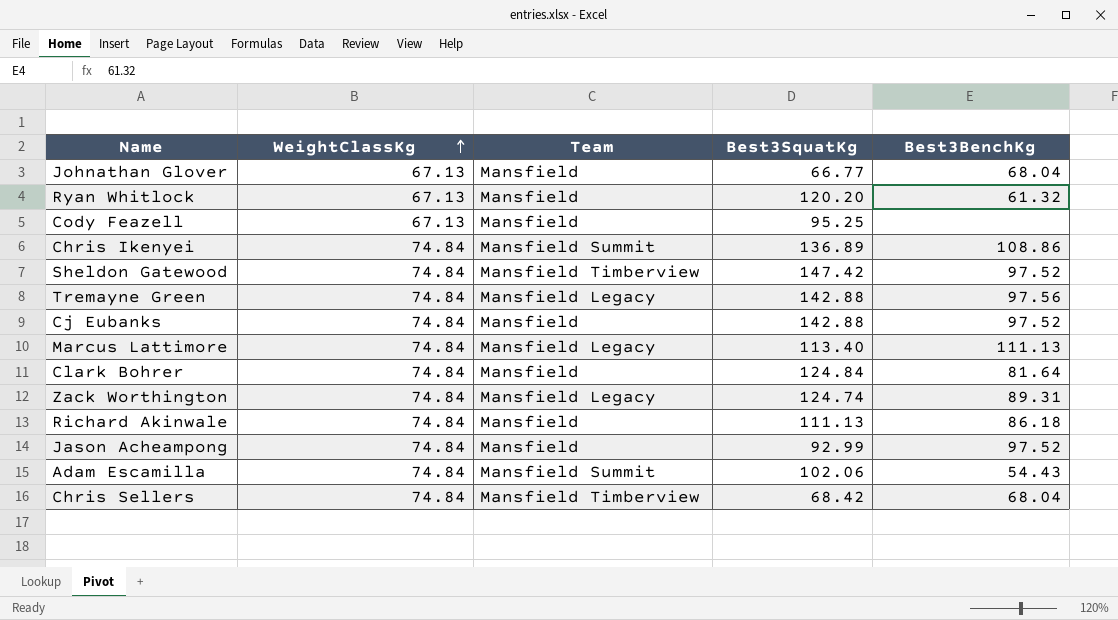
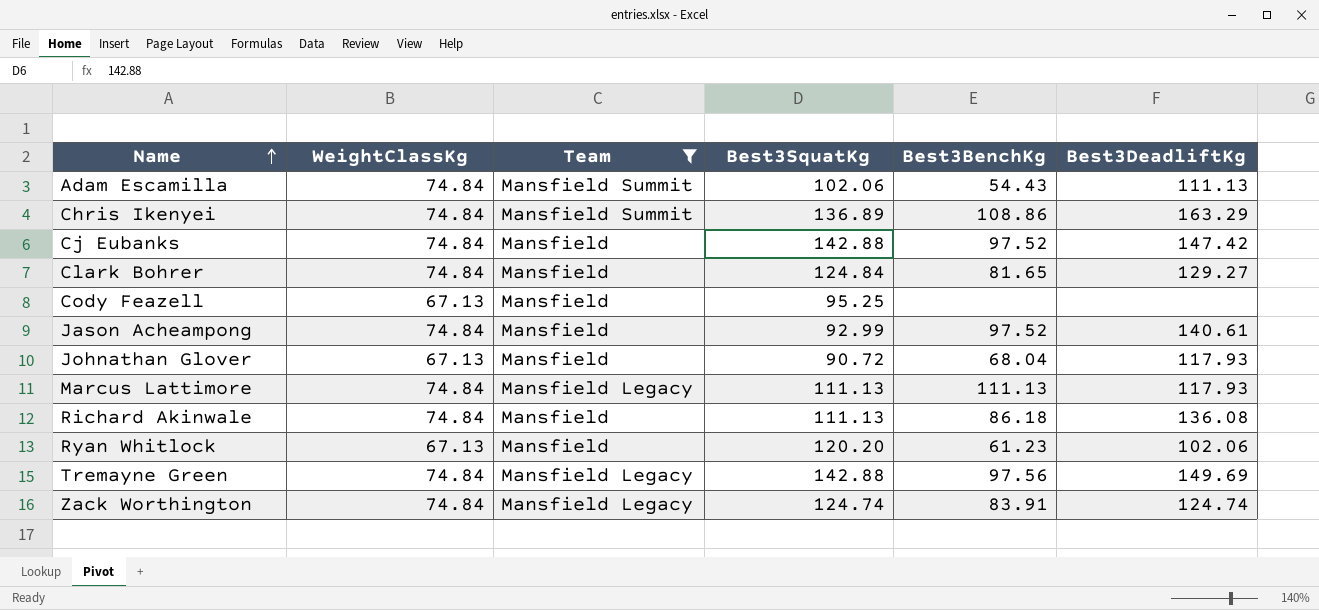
filter: none -> Team != Mansfield Timberview
row order: WeightClassKg ascending -> Name ascending
column Best3DeadliftKg | position: none -> 6
Clark Bohrer | Best3BenchKg: 81.64 -> 81.65
Johnathan Glover | Best3SquatKg: 66.77 -> 90.72
Marcus Lattimore | Best3SquatKg: 113.40 -> 111.13
Ryan Whitlock | Best3BenchKg: 61.32 -> 61.23
Zack Worthington | Best3BenchKg: 89.31 -> 83.91

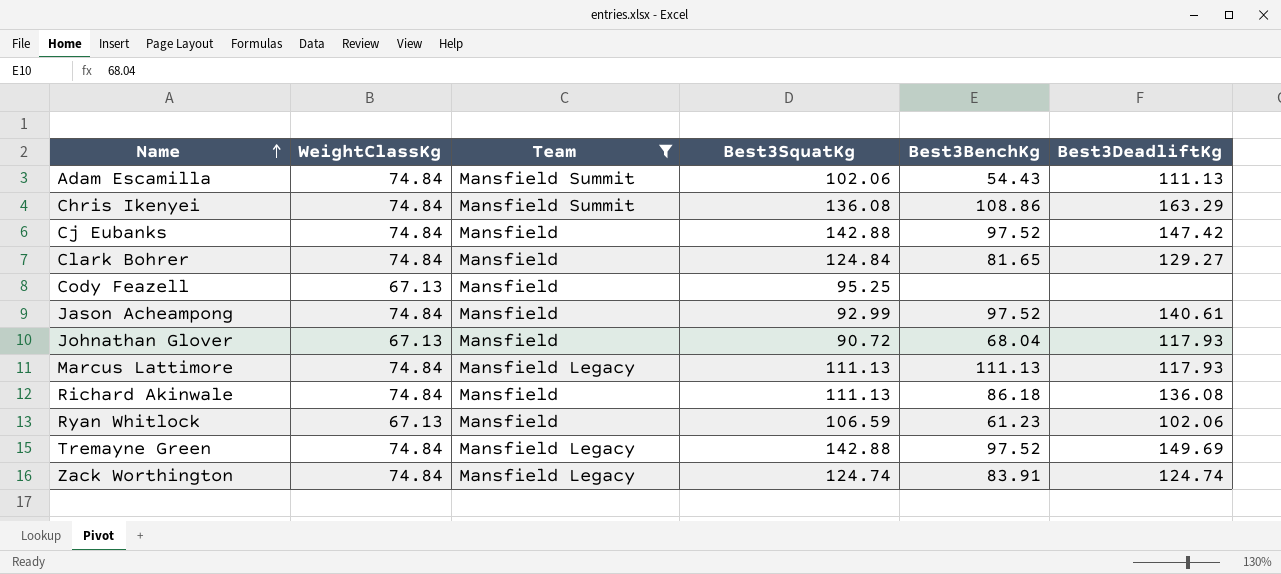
Chris Ikenyei | Best3SquatKg: 136.89 -> 136.08
Ryan Whitlock | Best3SquatKg: 120.20 -> 106.59
Tremayne Green | Best3BenchKg: 97.56 -> 97.52

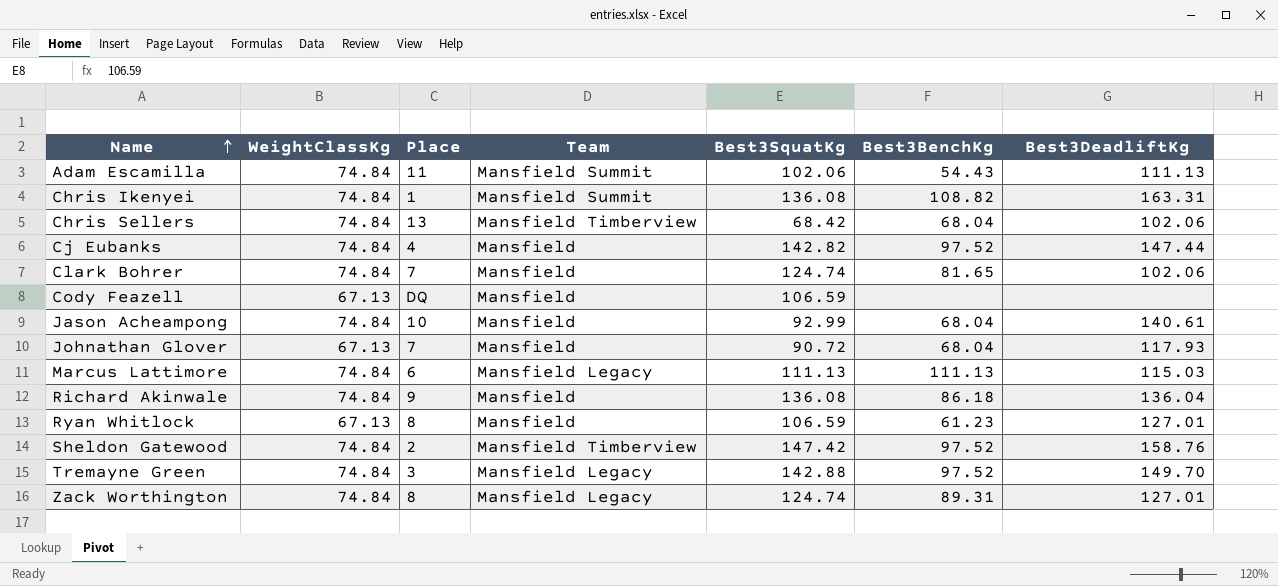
filter: Team != Mansfield Timberview -> none
column Place | position: none -> 3
Chris Ikenyei | Best3BenchKg: 108.86 -> 108.82
Chris Ikenyei | Best3DeadliftKg: 163.29 -> 163.31
Cj Eubanks | Best3SquatKg: 142.88 -> 142.82
Cj Eubanks | Best3DeadliftKg: 147.42 -> 147.44
Clark Bohrer | Best3SquatKg: 124.84 -> 124.74
Clark Bohrer | Best3DeadliftKg: 129.27 -> 102.06
Cody Feazell | Best3SquatKg: 95.25 -> 106.59
Jason Acheampong | Best3BenchKg: 97.52 -> 68.04
Marcus Lattimore | Best3DeadliftKg: 117.93 -> 115.03
Richard Akinwale | Best3SquatKg: 111.13 -> 136.08
Richard Akinwale | Best3DeadliftKg: 136.08 -> 136.04
Ryan Whitlock | Best3DeadliftKg: 102.06 -> 127.01
Tremayne Green | Best3DeadliftKg: 149.69 -> 149.70
Zack Worthington | Best3BenchKg: 83.91 -> 89.31
Zack Worthington | Best3DeadliftKg: 124.74 -> 127.01

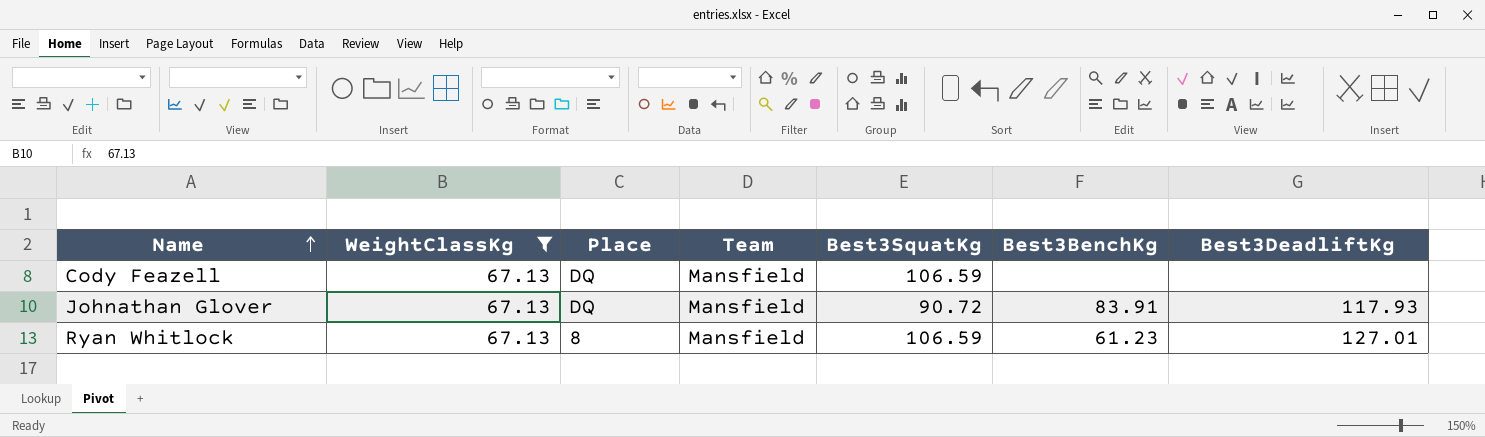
filter: none -> WeightClassKg = 67.13
Johnathan Glover | Place: 7 -> DQ
Johnathan Glover | Best3BenchKg: 68.04 -> 83.91

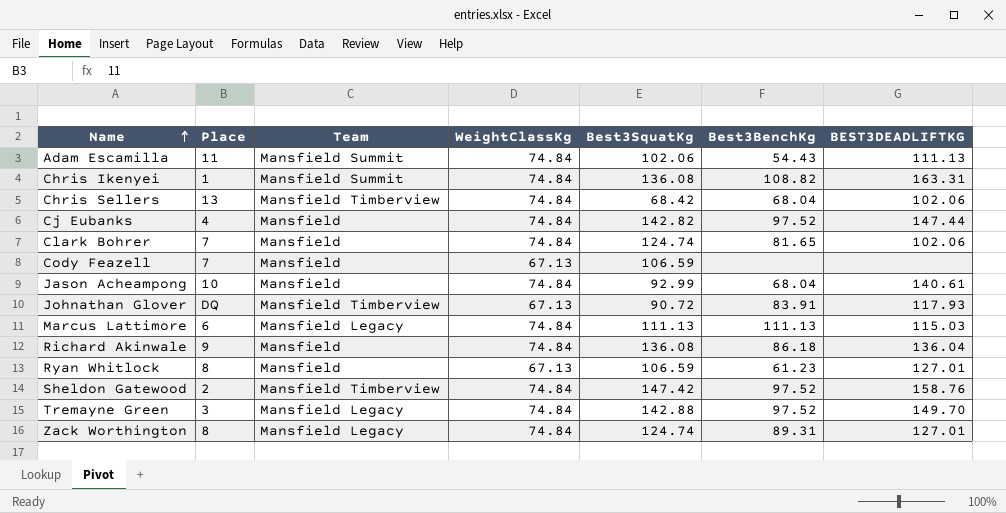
filter: WeightClassKg = 67.13 -> none
column WeightClassKg | position: 2 -> 4
column name: Best3DeadliftKg -> BEST3DEADLIFTKG
Cody Feazell | Place: DQ -> 7
Johnathan Glover | Team: Mansfield -> Mansfield Timberview

